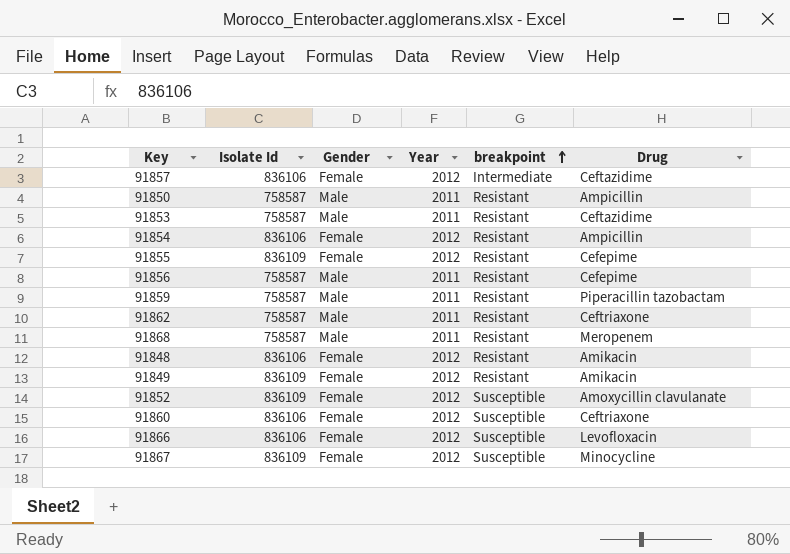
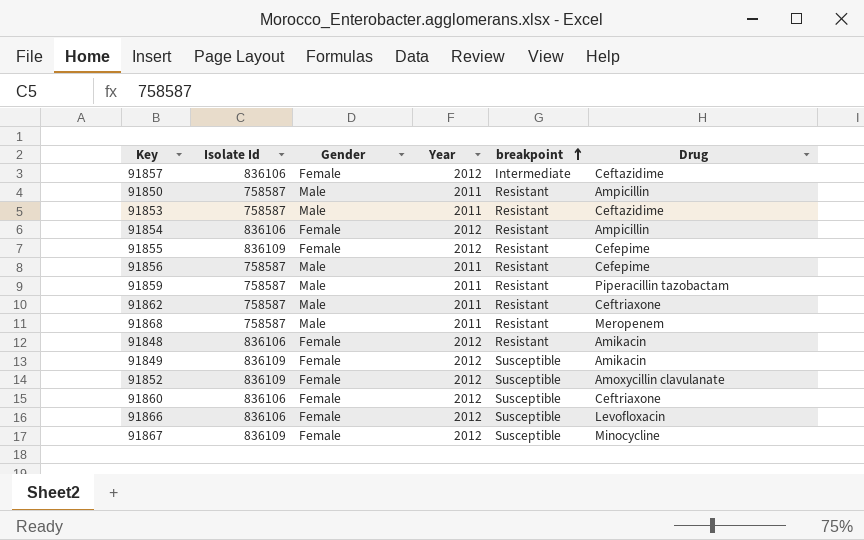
91849 | breakpoint: Resistant -> Susceptible

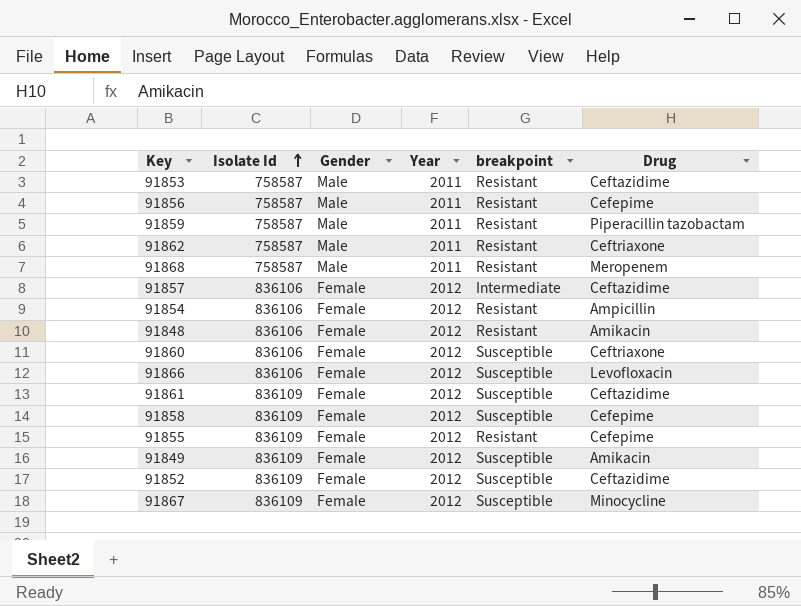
row order: breakpoint ascending -> Isolate Id ascending
row 91850: 758587 | Male | 2011 | Resistant | Ampicillin -> none
row 91861: none -> 836109 | Female | 2012 | Susceptible | Ceftazidime
row 91858: none -> 836109 | Female | 2012 | Susceptible | Cefepime
91852 | Drug: Amoxycillin clavulanate -> Ceftazidime

